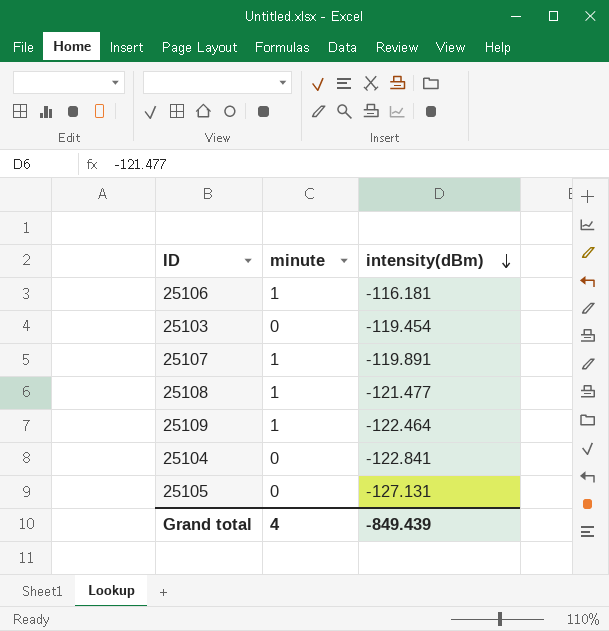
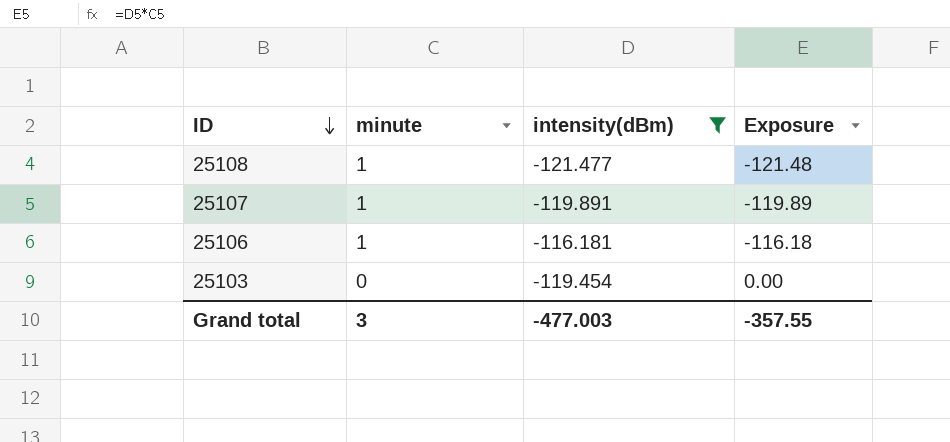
filter: none -> intensity(dBm) >= -121.477
row order: intensity(dBm) descending -> ID descending
column Exposure | formula: none -> [minute] * [intensity(dBm)]
Grand total | minute: 4 -> 3
Grand total | intensity(dBm): -849.439 -> -477.003

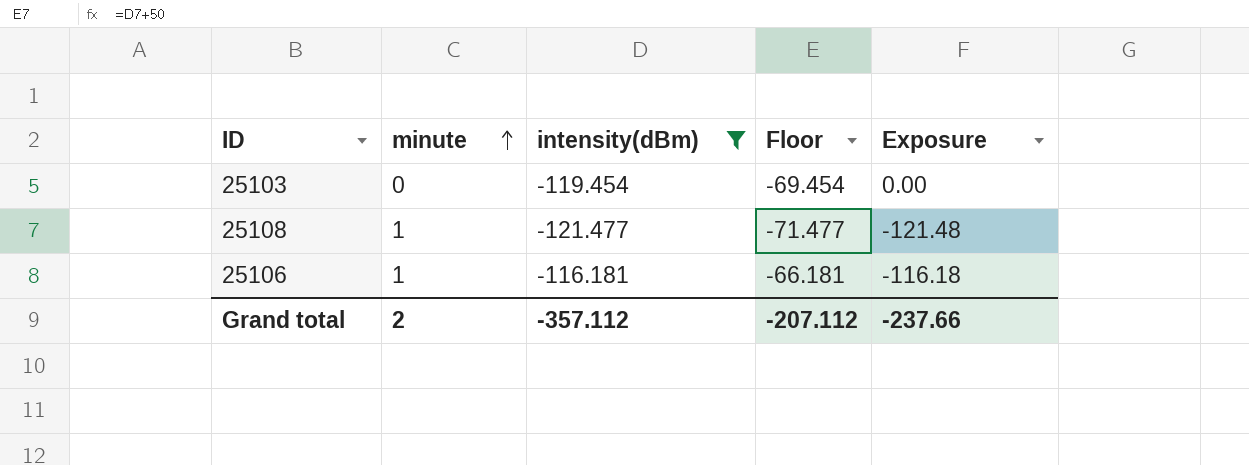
row order: ID descending -> minute ascending
column Floor | formula: none -> [intensity(dBm)] + 50
row 25107: 1 | -119.891 | -119.89 -> none
Grand total | minute: 3 -> 2
Grand total | intensity(dBm): -477.003 -> -357.112
Grand total | Exposure: -357.55 -> -237.66

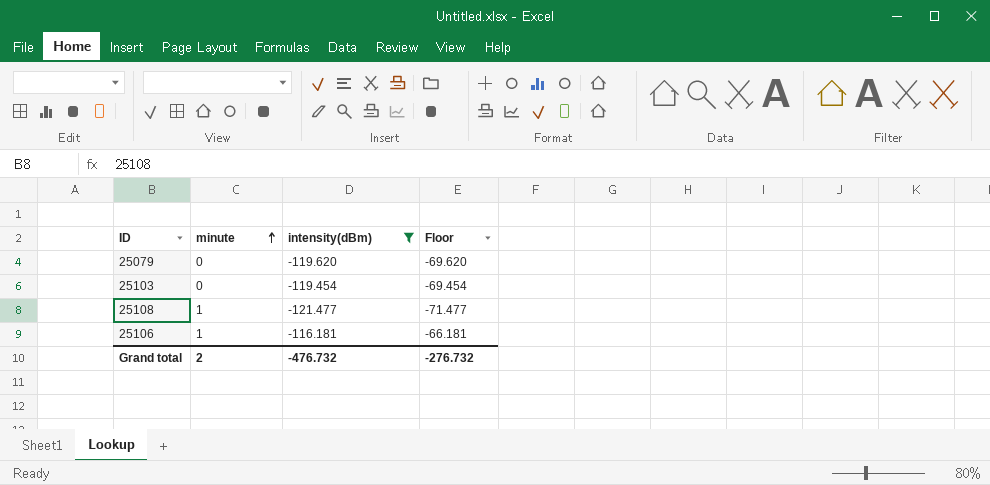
column Exposure | formula: [minute] * [intensity(dBm)] -> none
row 25079: none -> 0 | -119.620 | -69.620
Grand total | intensity(dBm): -357.112 -> -476.732
Grand total | Floor: -207.112 -> -276.732

